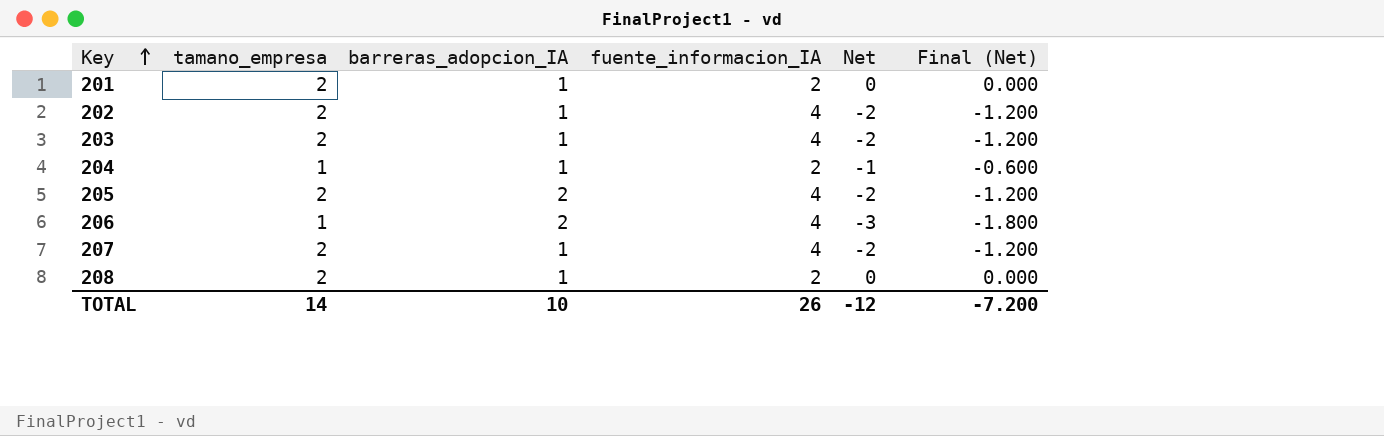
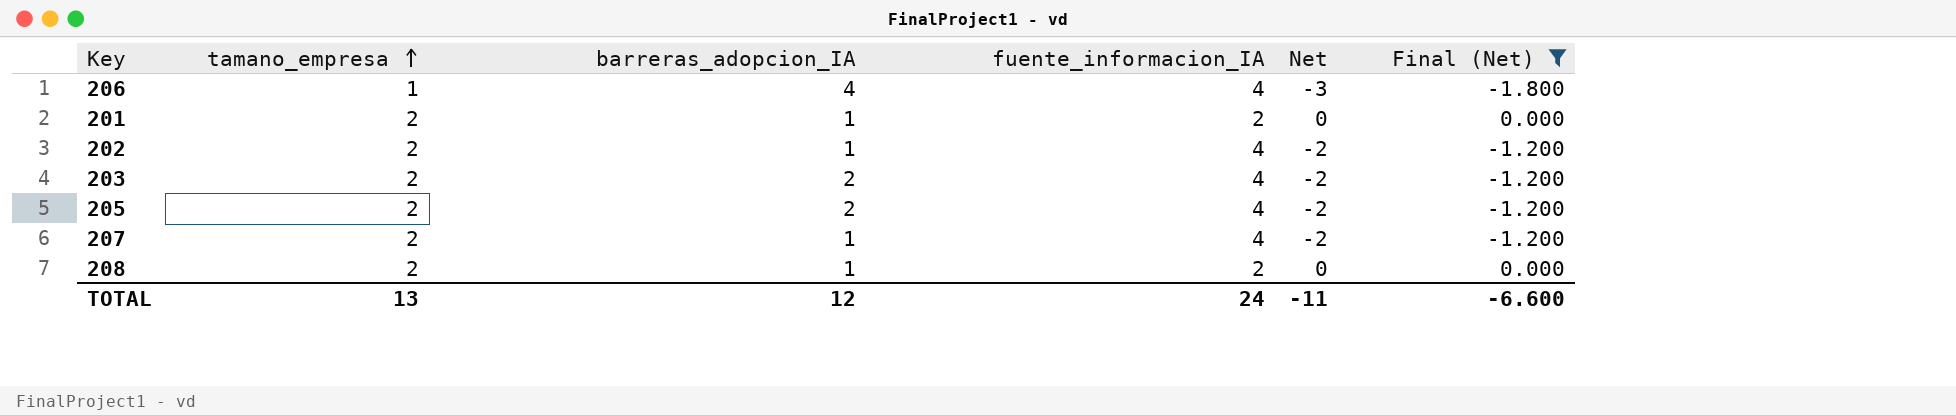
filter: none -> Final (Net) != -0.600
row order: Key ascending -> tamano_empresa ascending
206 | barreras_adopcion_IA: 2 -> 4
203 | barreras_adopcion_IA: 1 -> 2
TOTAL | tamano_empresa: 14 -> 13
TOTAL | barreras_adopcion_IA: 10 -> 12
TOTAL | fuente_informacion_IA: 26 -> 24
TOTAL | Net: -12 -> -11
TOTAL | Final (Net): -7.200 -> -6.600

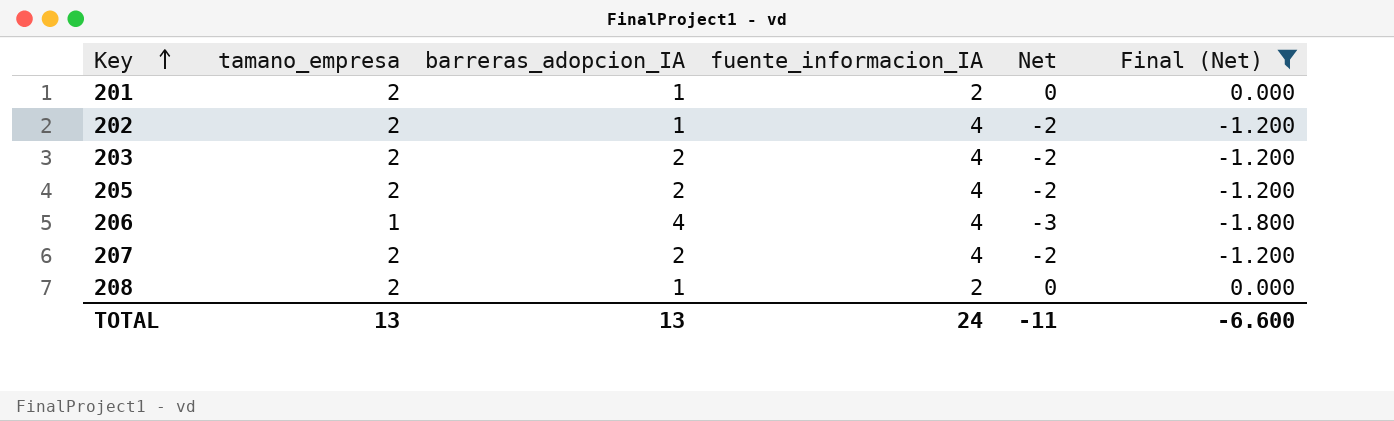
row order: tamano_empresa ascending -> Key ascending
207 | barreras_adopcion_IA: 1 -> 2
TOTAL | barreras_adopcion_IA: 12 -> 13

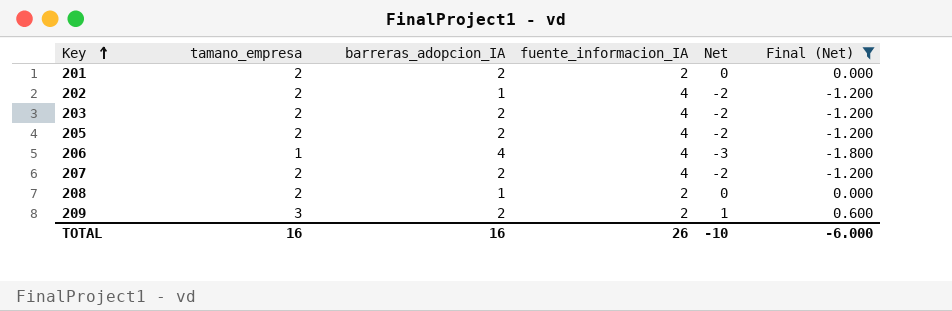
201 | barreras_adopcion_IA: 1 -> 2
row 209: none -> 3 | 2 | 2 | 1 | 0.600
TOTAL | tamano_empresa: 13 -> 16
TOTAL | barreras_adopcion_IA: 13 -> 16
TOTAL | fuente_informacion_IA: 24 -> 26
TOTAL | Net: -11 -> -10
TOTAL | Final (Net): -6.600 -> -6.000

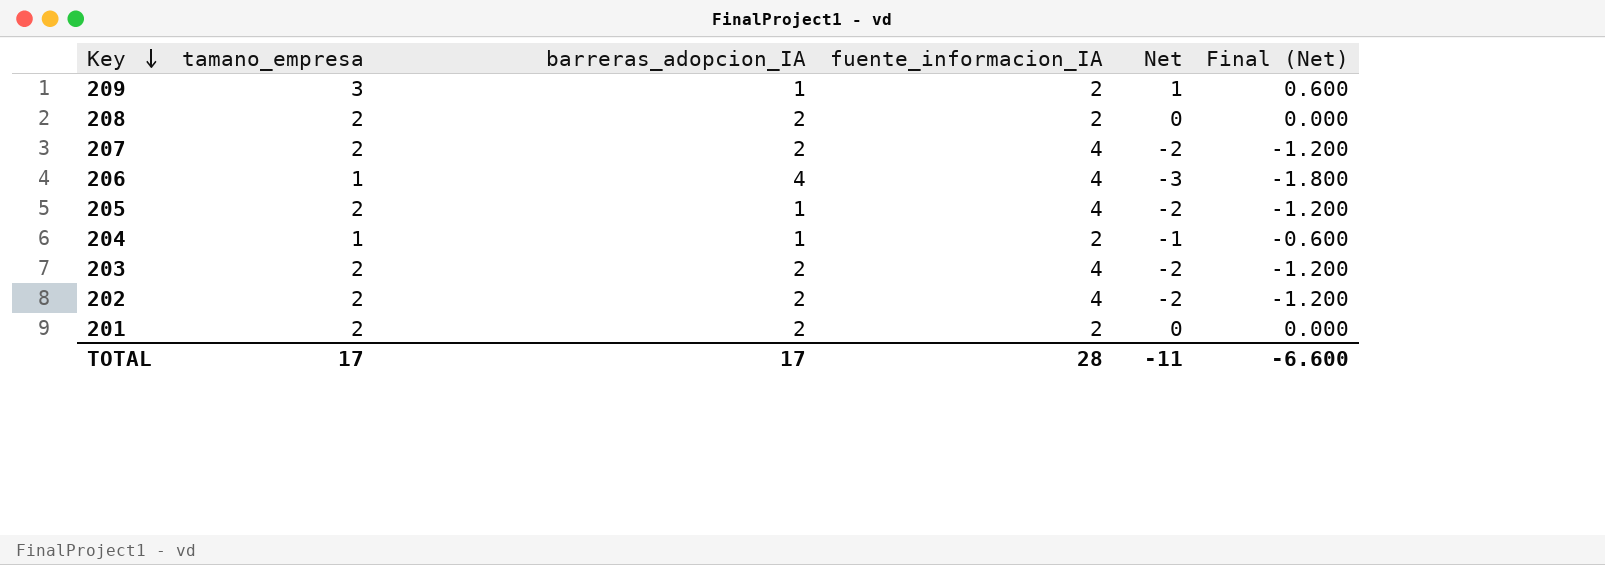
filter: Final (Net) != -0.600 -> none
row order: Key ascending -> Key descending
209 | barreras_adopcion_IA: 2 -> 1
208 | barreras_adopcion_IA: 1 -> 2
205 | barreras_adopcion_IA: 2 -> 1
202 | barreras_adopcion_IA: 1 -> 2
TOTAL | tamano_empresa: 16 -> 17
TOTAL | barreras_adopcion_IA: 16 -> 17
TOTAL | fuente_informacion_IA: 26 -> 28
TOTAL | Net: -10 -> -11
TOTAL | Final (Net): -6.000 -> -6.600

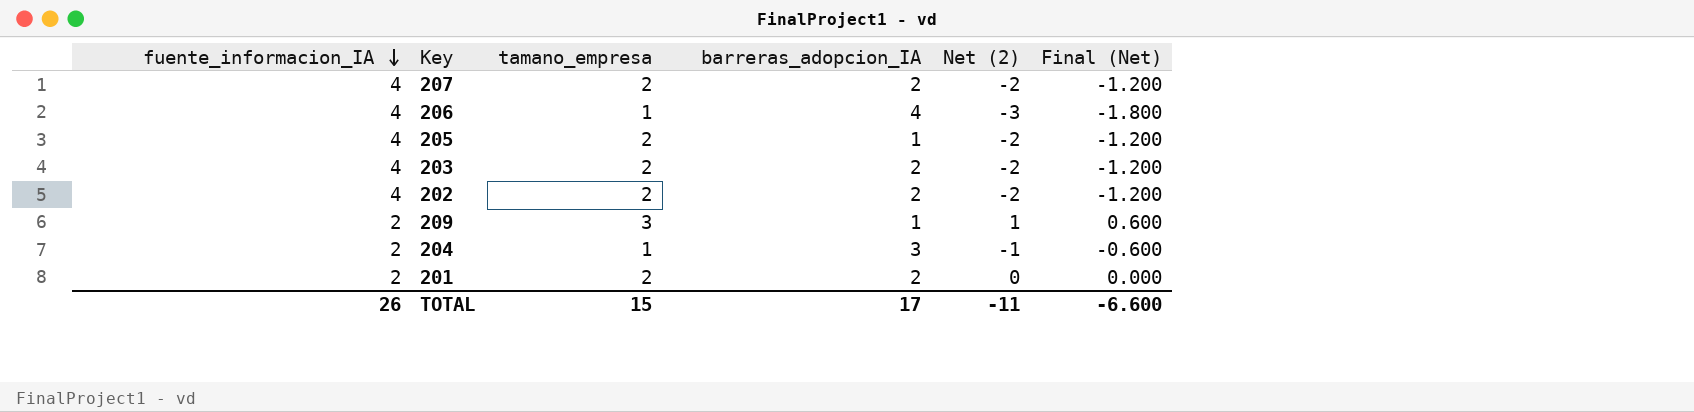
row order: Key descending -> fuente_informacion_IA descending
column fuente_informacion_IA | position: 4 -> 1
column name: Net -> Net (2)
row 208: 2 | 2 | 2 | 0 | 0.000 -> none
204 | barreras_adopcion_IA: 1 -> 3
TOTAL | fuente_informacion_IA: 28 -> 26
TOTAL | tamano_empresa: 17 -> 15

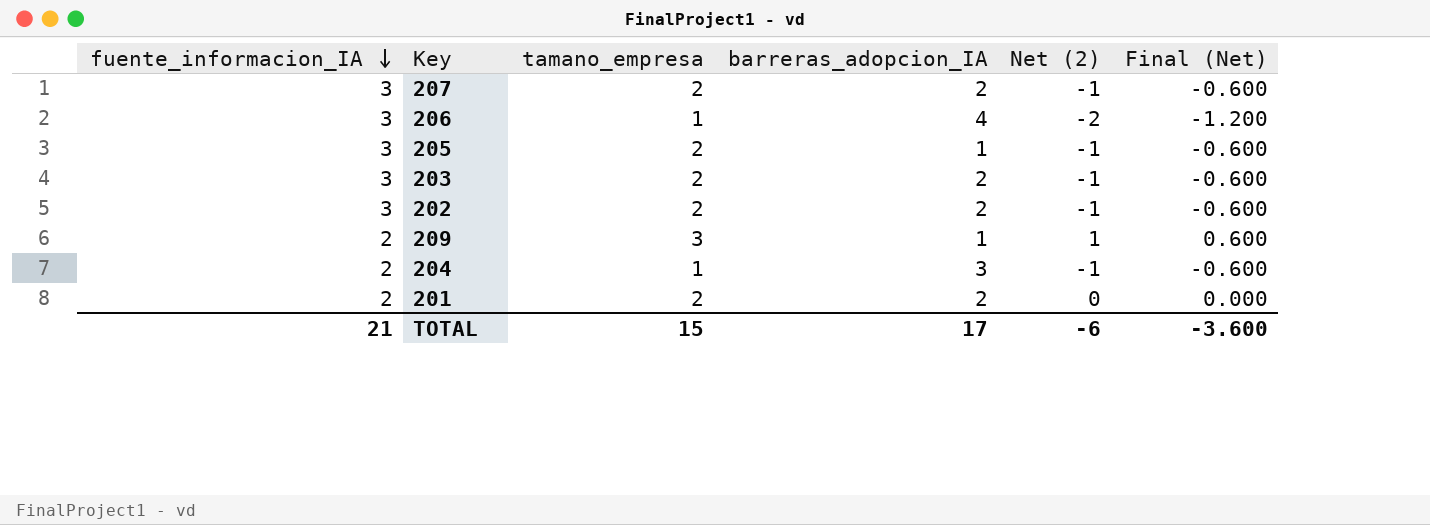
207 | fuente_informacion_IA: 4 -> 3
207 | Net (2): -2 -> -1
207 | Final (Net): -1.200 -> -0.600
206 | fuente_informacion_IA: 4 -> 3
206 | Net (2): -3 -> -2
206 | Final (Net): -1.800 -> -1.200
205 | fuente_informacion_IA: 4 -> 3
205 | Net (2): -2 -> -1
205 | Final (Net): -1.200 -> -0.600
203 | fuente_informacion_IA: 4 -> 3
203 | Net (2): -2 -> -1
203 | Final (Net): -1.200 -> -0.600
202 | fuente_informacion_IA: 4 -> 3
202 | Net (2): -2 -> -1
202 | Final (Net): -1.200 -> -0.600
TOTAL | fuente_informacion_IA: 26 -> 21
TOTAL | Net (2): -11 -> -6
TOTAL | Final (Net): -6.600 -> -3.600

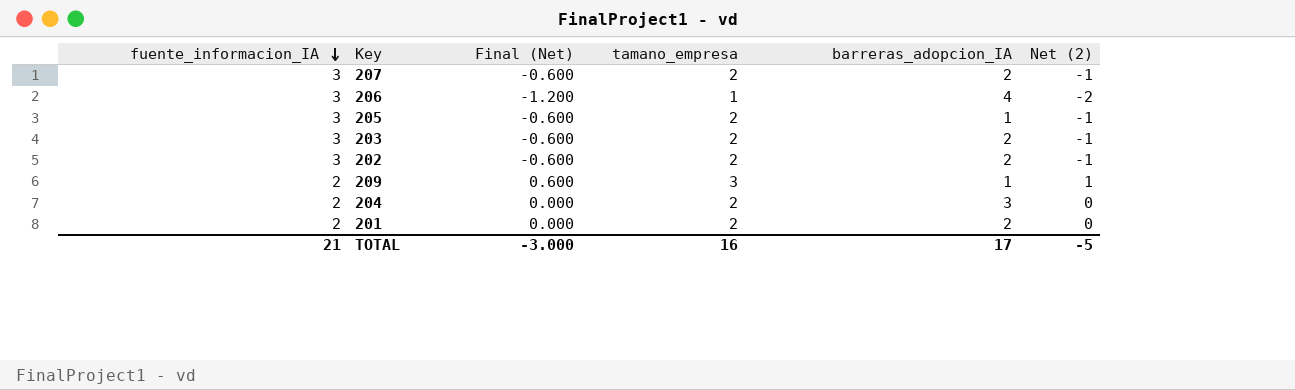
column Final (Net) | position: 6 -> 3
204 | Final (Net): -0.600 -> 0.000
204 | tamano_empresa: 1 -> 2
204 | Net (2): -1 -> 0
TOTAL | Final (Net): -3.600 -> -3.000
TOTAL | tamano_empresa: 15 -> 16
TOTAL | Net (2): -6 -> -5

